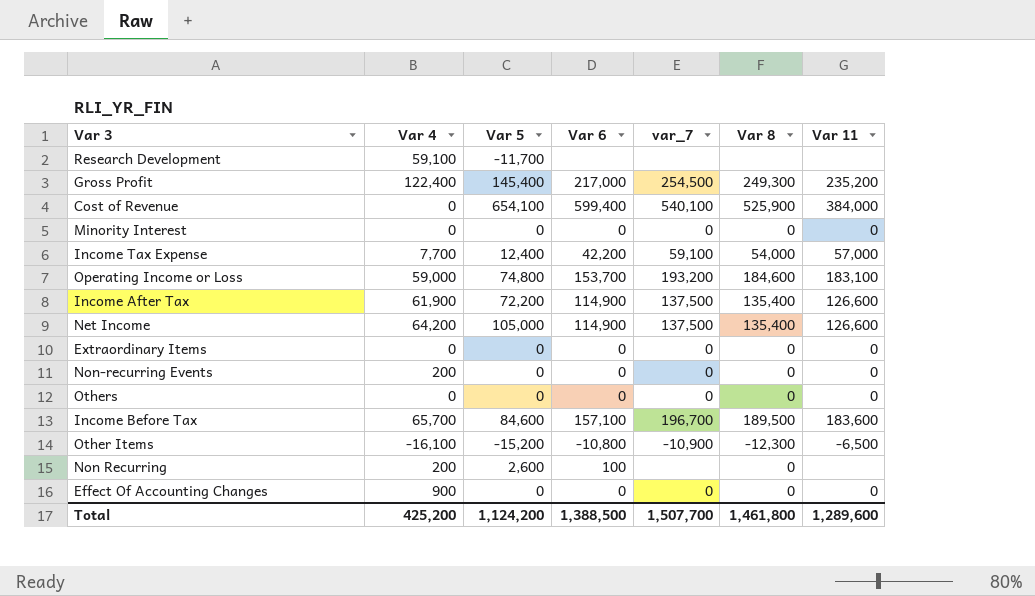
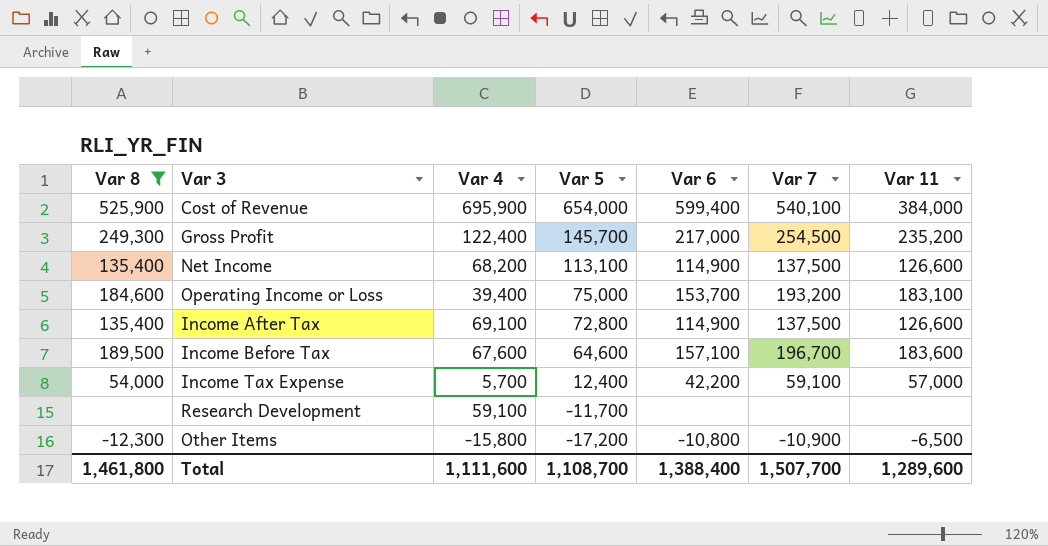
filter: none -> Var 8 != 0
row order: none -> Var 5 descending
column Var 8 | position: 6 -> 1
column name: var_7 -> Var 7
Cost of Revenue | Var 4: 0 -> 695,900
Cost of Revenue | Var 5: 654,100 -> 654,000
Gross Profit | Var 5: 145,400 -> 145,700
Net Income | Var 4: 64,200 -> 68,200
Net Income | Var 5: 105,000 -> 113,100
Operating Income or Loss | Var 4: 59,000 -> 39,400
Operating Income or Loss | Var 5: 74,800 -> 75,000
Income After Tax | Var 4: 61,900 -> 69,100
Income After Tax | Var 5: 72,200 -> 72,800
Income Before Tax | Var 4: 65,700 -> 67,600
Income Before Tax | Var 5: 84,600 -> 64,600
Income Tax Expense | Var 4: 7,700 -> 5,700
Other Items | Var 4: -16,100 -> -15,800
Other Items | Var 5: -15,200 -> -17,200
Total | Var 4: 425,200 -> 1,111,600
Total | Var 5: 1,124,200 -> 1,108,700
Total | Var 6: 1,388,500 -> 1,388,400

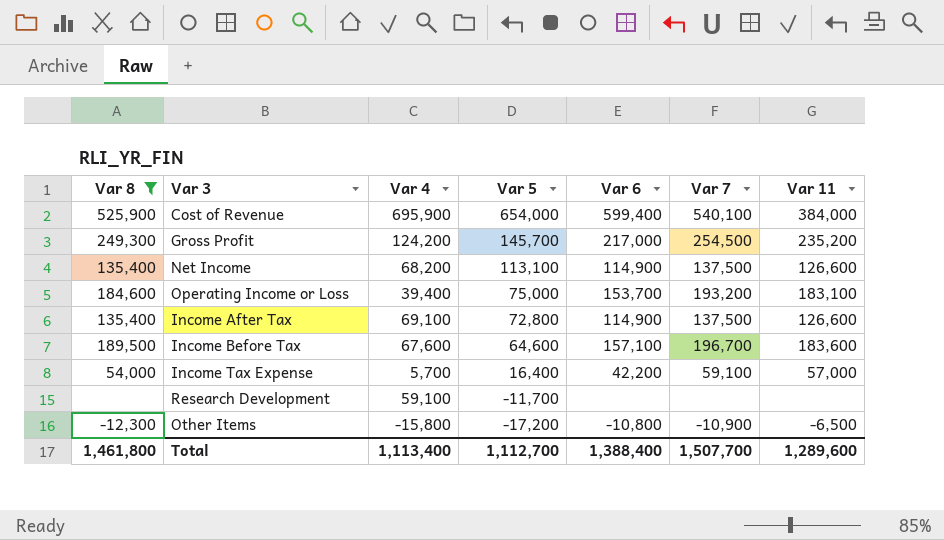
Gross Profit | Var 4: 122,400 -> 124,200
Income Tax Expense | Var 5: 12,400 -> 16,400
Total | Var 4: 1,111,600 -> 1,113,400
Total | Var 5: 1,108,700 -> 1,112,700

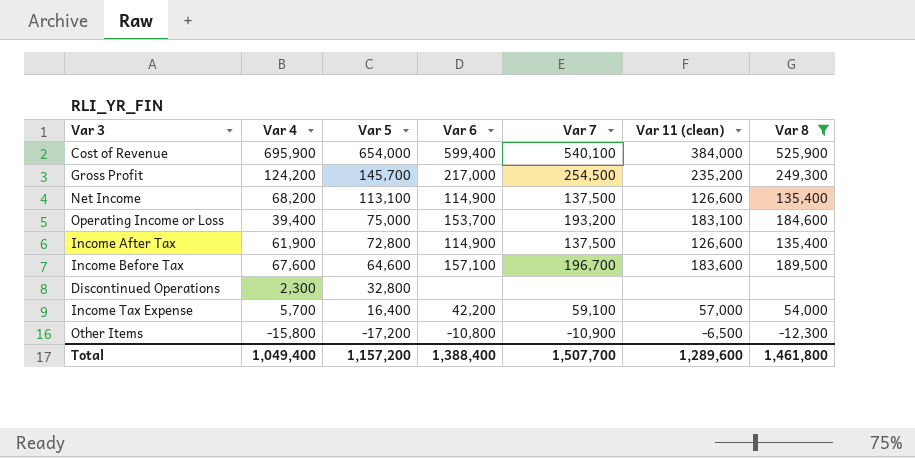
column name: Var 11 -> Var 11 (clean)
column Var 8 | position: 1 -> 7
row Research Development: none | 59,100 | -11,700 | none | none | none -> none
Income After Tax | Var 4: 69,100 -> 61,900
row Discontinued Operations: none -> 2,300 | 32,800 | none | none | none | none
Total | Var 4: 1,113,400 -> 1,049,400
Total | Var 5: 1,112,700 -> 1,157,200

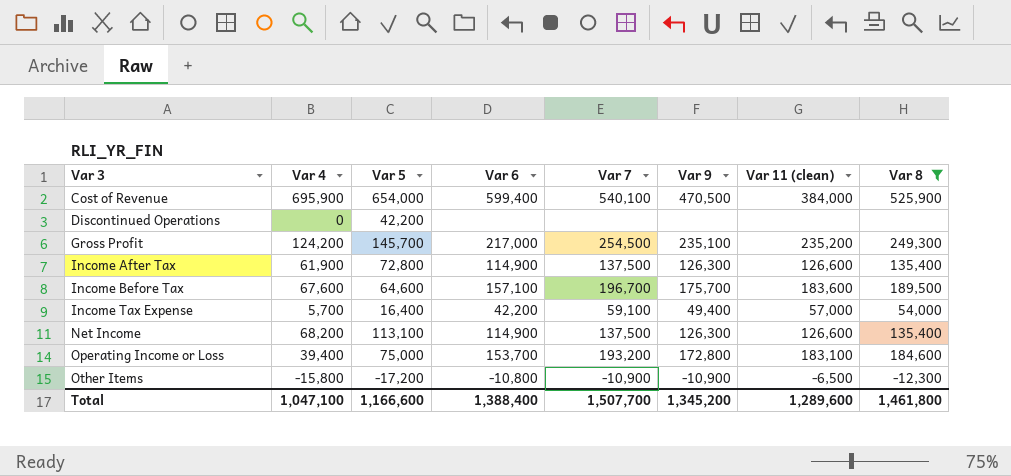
row order: Var 5 descending -> Var 3 ascending
column Var 9 | position: none -> 6
Discontinued Operations | Var 4: 2,300 -> 0
Discontinued Operations | Var 5: 32,800 -> 42,200
Total | Var 4: 1,049,400 -> 1,047,100
Total | Var 5: 1,157,200 -> 1,166,600

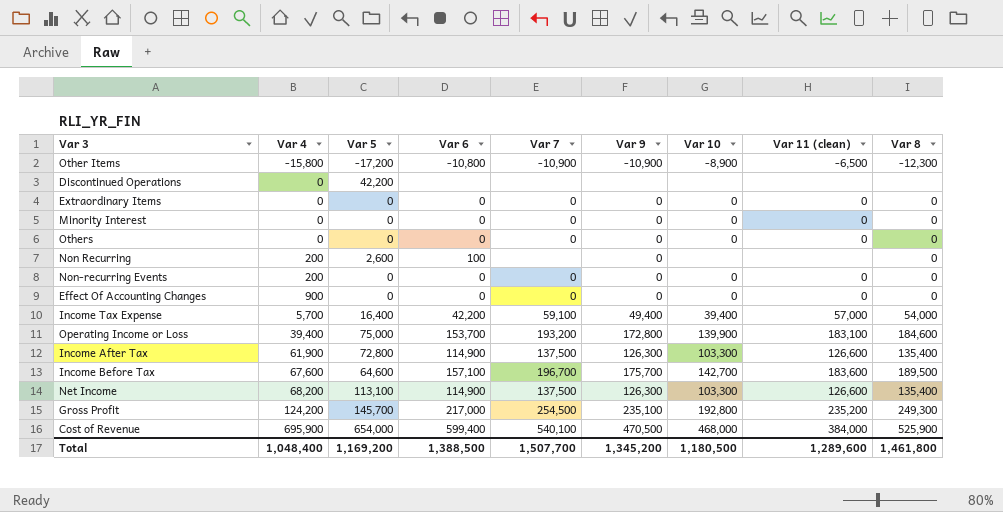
filter: Var 8 != 0 -> none
row order: Var 3 ascending -> Var 4 ascending
column Var 10 | position: none -> 7
Total | Var 4: 1,047,100 -> 1,048,400
Total | Var 5: 1,166,600 -> 1,169,200
Total | Var 6: 1,388,400 -> 1,388,500

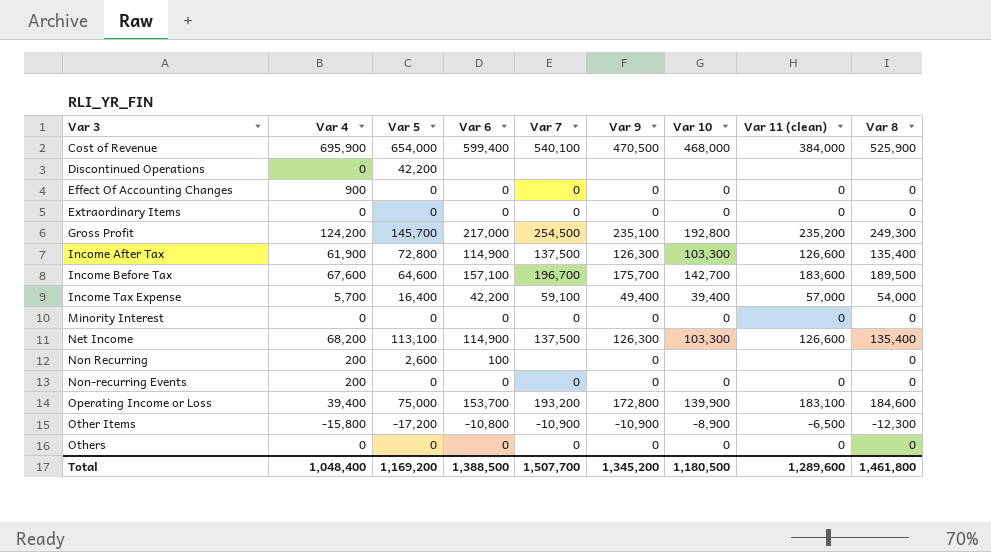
row order: Var 4 ascending -> Var 3 ascending

